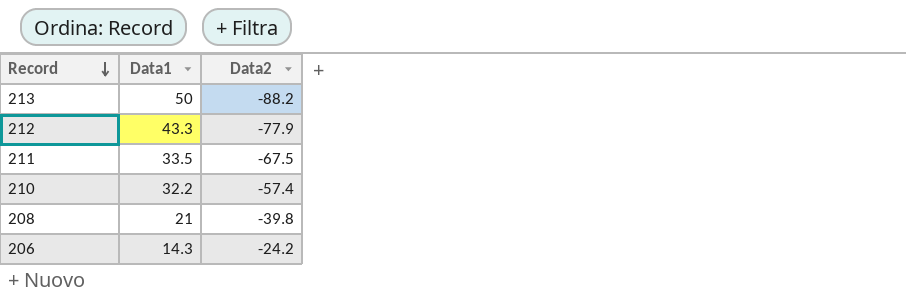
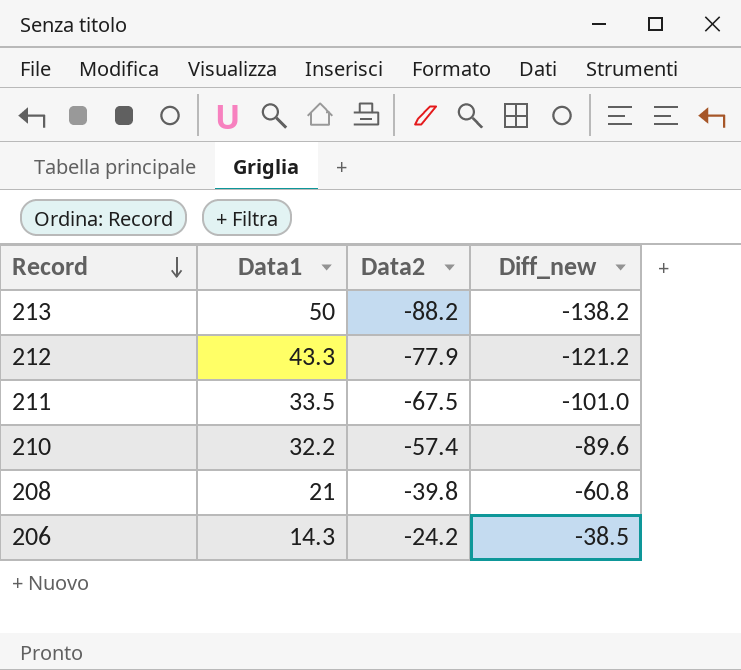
column Diff_new | formula: none -> [Data2] - [Data1]

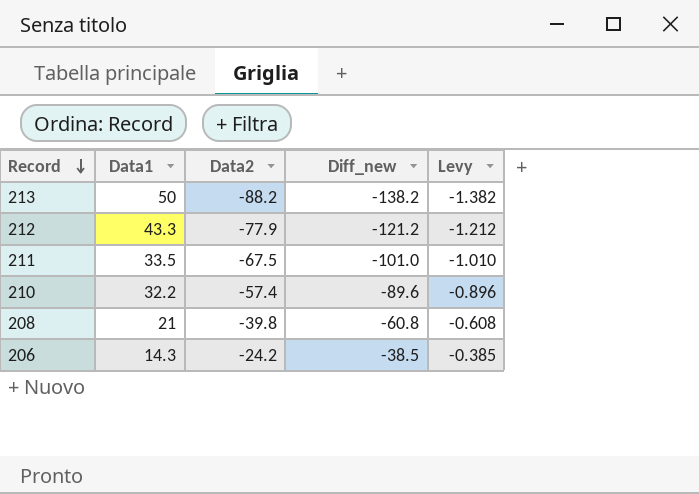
column Levy | formula: none -> [Diff_new] * 0.01

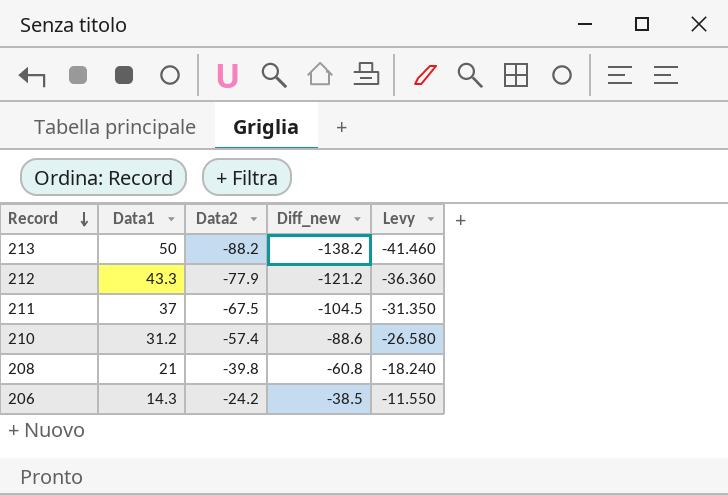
column Levy | formula: [Diff_new] * 0.01 -> [Diff_new] * 0.3
211 | Data1: 33.5 -> 37
211 | Diff_new: -101.0 -> -104.5
210 | Data1: 32.2 -> 31.2
210 | Diff_new: -89.6 -> -88.6

